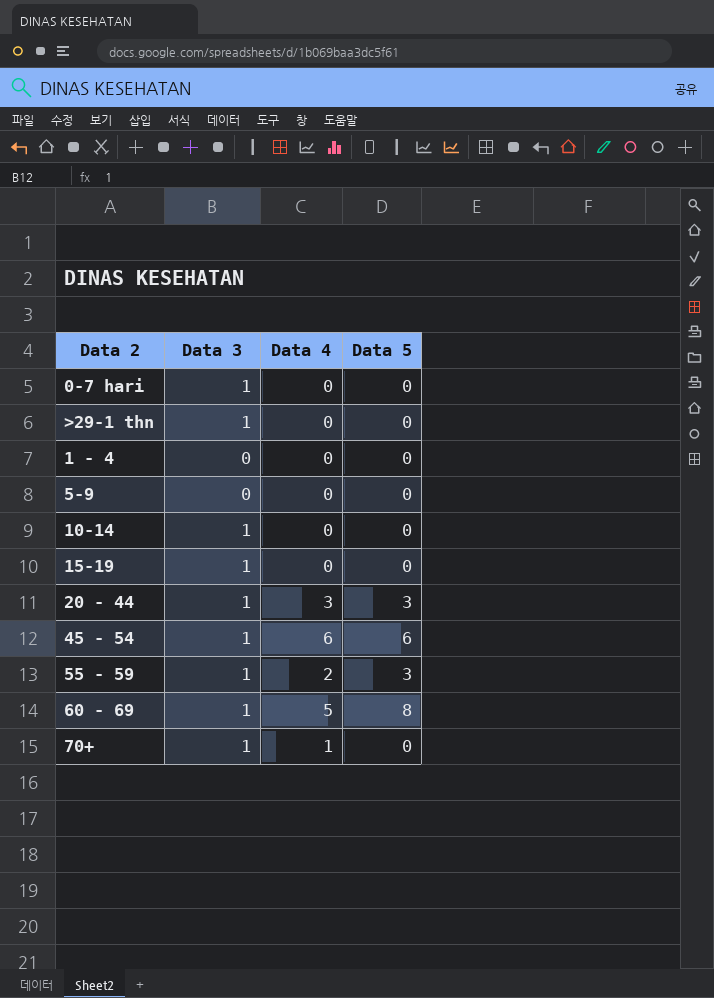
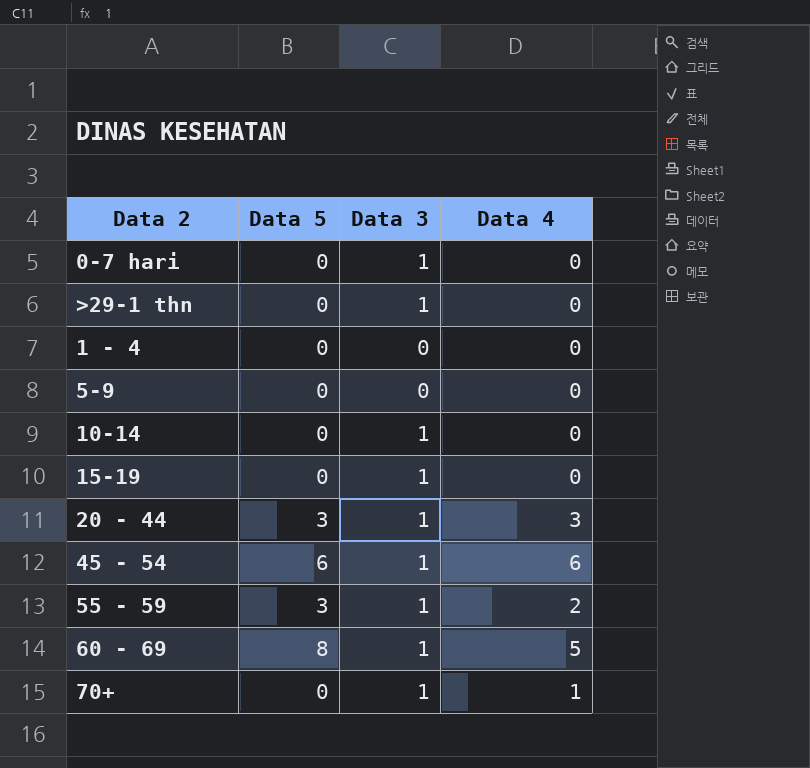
column Data 5 | position: 4 -> 2

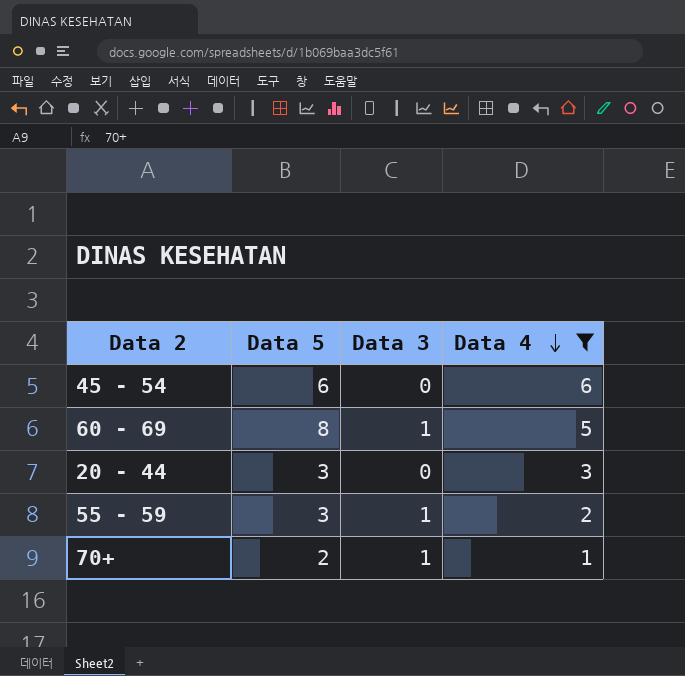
filter: none -> Data 4 != 0
row order: none -> Data 4 descending
45 - 54 | Data 3: 1 -> 0
20 - 44 | Data 3: 1 -> 0
70+ | Data 5: 0 -> 2

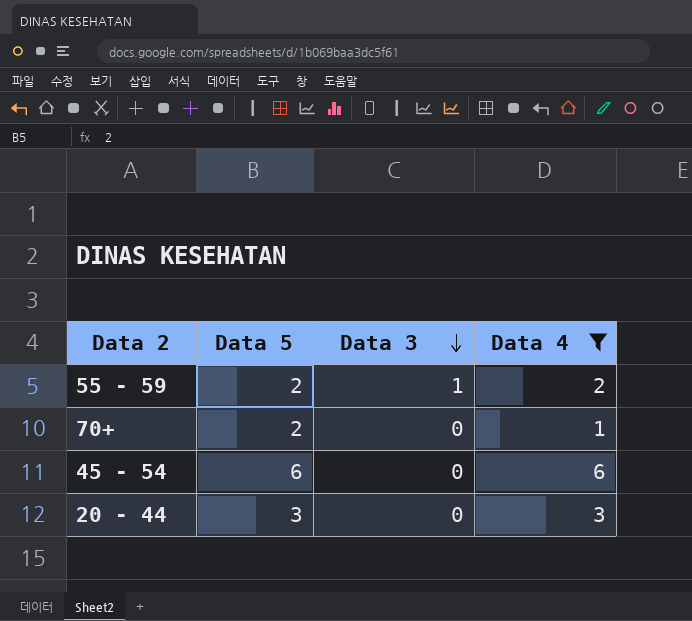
row order: Data 4 descending -> Data 3 descending
row 60 - 69: 8 | 1 | 5 -> none
55 - 59 | Data 5: 3 -> 2
70+ | Data 3: 1 -> 0

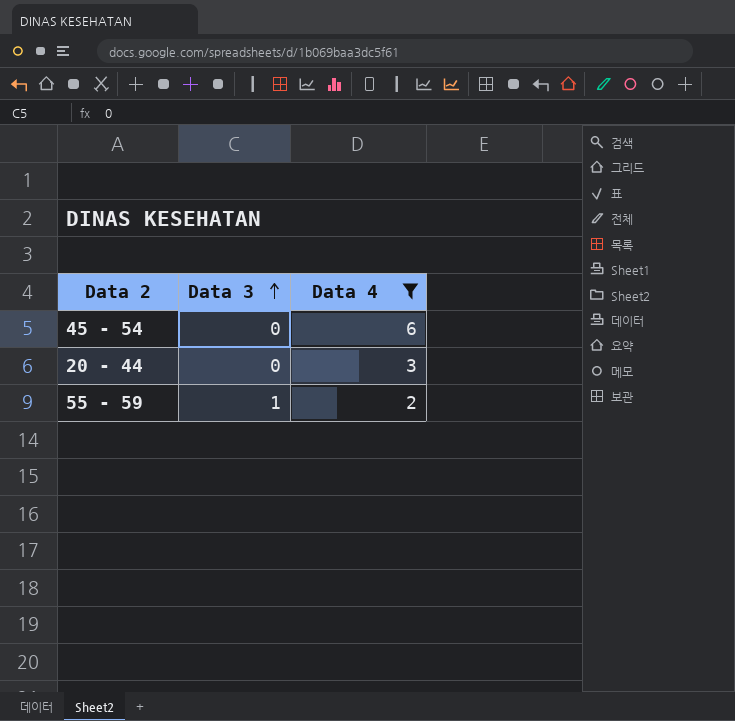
row order: Data 3 descending -> Data 3 ascending
column Data 5 | position: 2 -> none
row 70+: 2 | 0 | 1 -> none

